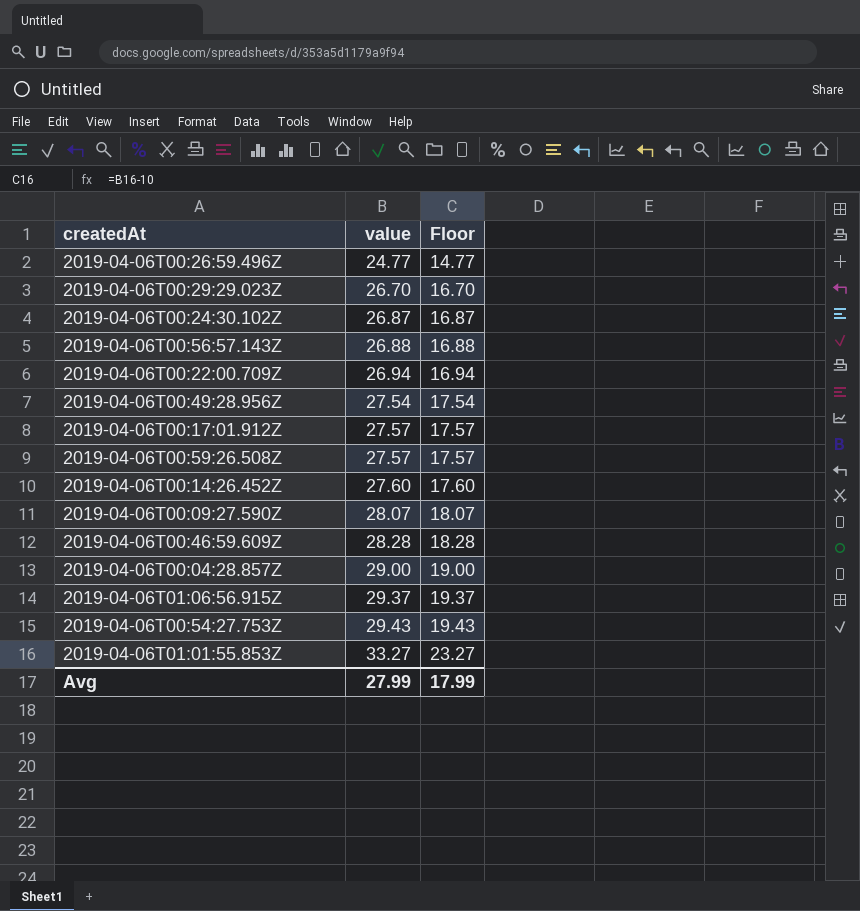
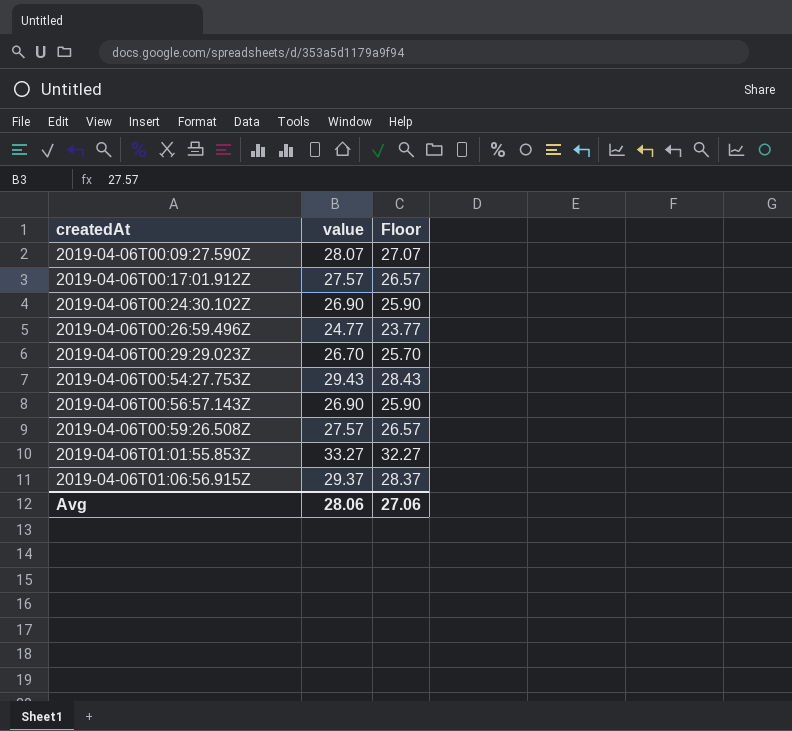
row order: value ascending -> createdAt ascending
column Floor | formula: [value] - 10 -> [value] - 1
row 2019-04-06T00:22:00.709Z: 26.94 | 16.94 -> none
row 2019-04-06T00:49:28.956Z: 27.54 | 17.54 -> none
row 2019-04-06T00:14:26.452Z: 27.60 | 17.60 -> none
row 2019-04-06T00:46:59.609Z: 28.28 | 18.28 -> none
row 2019-04-06T00:04:28.857Z: 29.00 | 19.00 -> none
2019-04-06T00:24:30.102Z | value: 26.87 -> 26.90
2019-04-06T00:56:57.143Z | value: 26.88 -> 26.90
Avg | value: 27.99 -> 28.06
Avg | Floor: 17.99 -> 27.06

